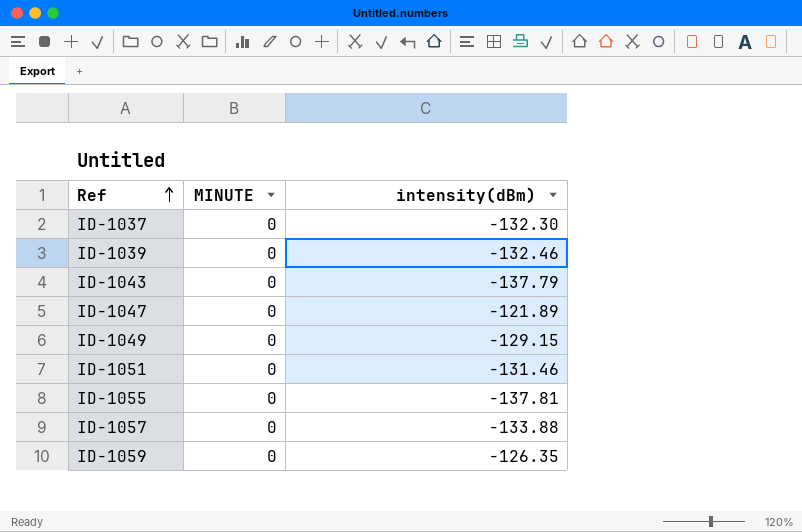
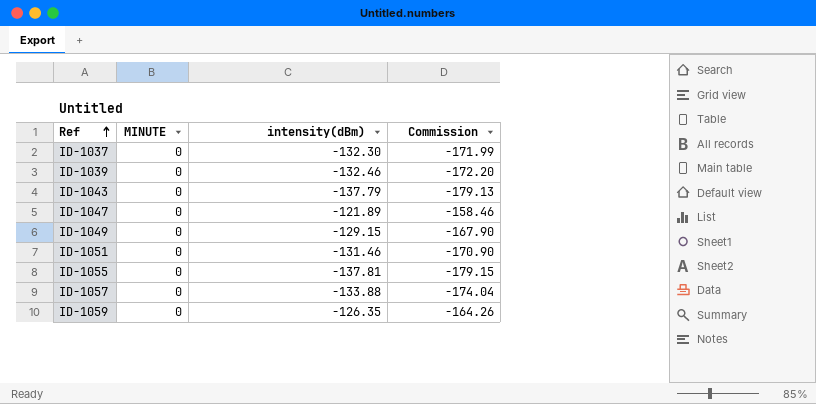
column Commission | formula: none -> [intensity(dBm)] * 1.3

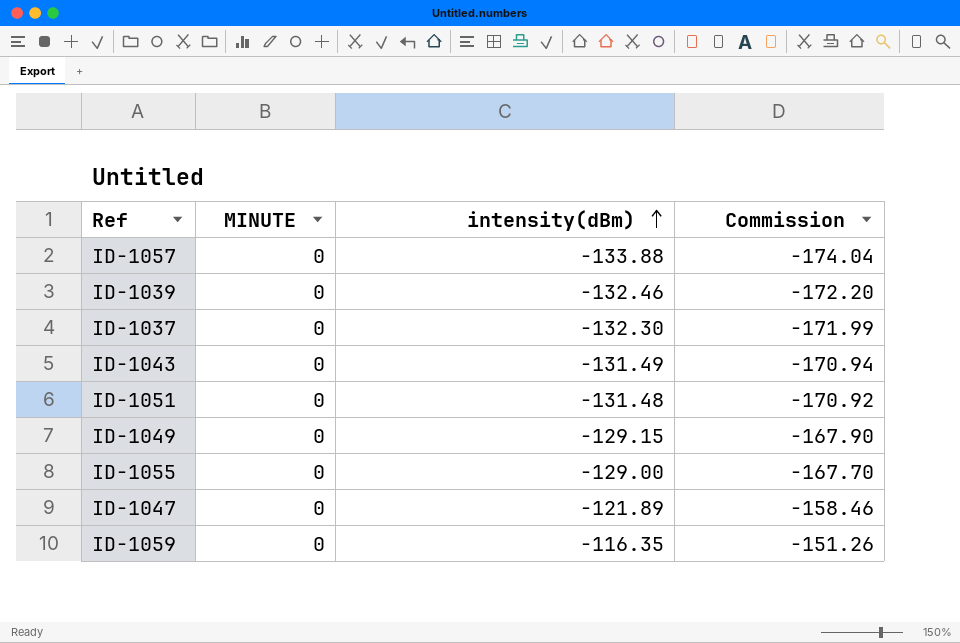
row order: Ref ascending -> intensity(dBm) ascending
ID-1043 | intensity(dBm): -137.79 -> -131.49
ID-1043 | Commission: -179.13 -> -170.94
ID-1051 | intensity(dBm): -131.46 -> -131.48
ID-1051 | Commission: -170.90 -> -170.92
ID-1055 | intensity(dBm): -137.81 -> -129.00
ID-1055 | Commission: -179.15 -> -167.70
ID-1059 | intensity(dBm): -126.35 -> -116.35
ID-1059 | Commission: -164.26 -> -151.26

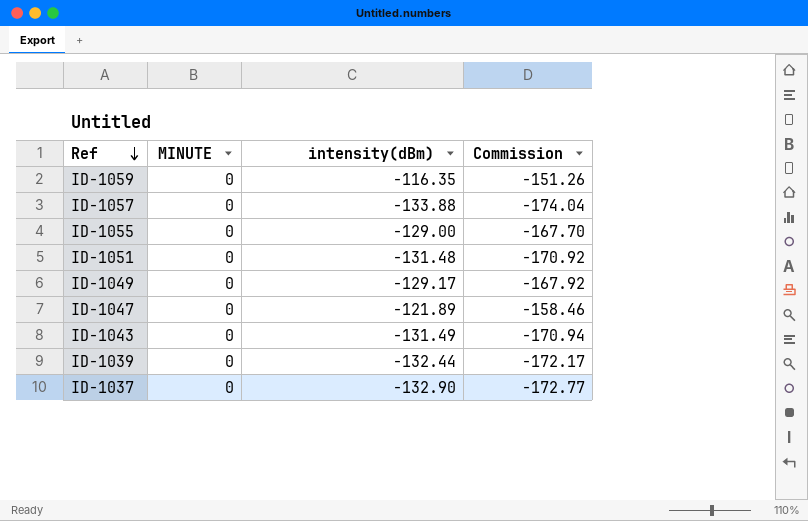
row order: intensity(dBm) ascending -> Ref descending
ID-1049 | intensity(dBm): -129.15 -> -129.17
ID-1049 | Commission: -167.90 -> -167.92
ID-1039 | intensity(dBm): -132.46 -> -132.44
ID-1039 | Commission: -172.20 -> -172.17
ID-1037 | intensity(dBm): -132.30 -> -132.90
ID-1037 | Commission: -171.99 -> -172.77

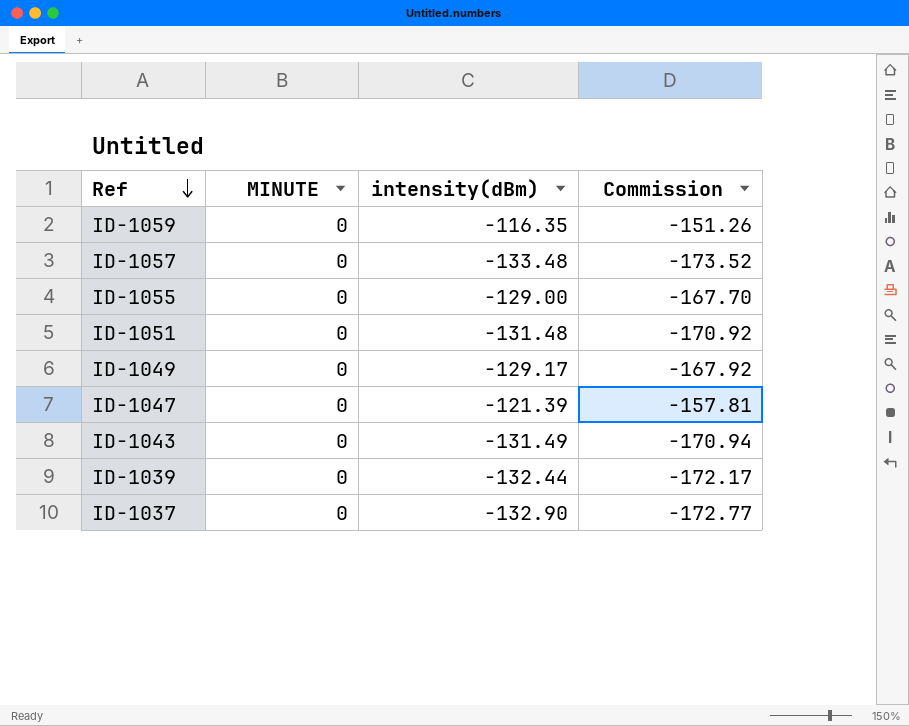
ID-1057 | intensity(dBm): -133.88 -> -133.48
ID-1057 | Commission: -174.04 -> -173.52
ID-1047 | intensity(dBm): -121.89 -> -121.39
ID-1047 | Commission: -158.46 -> -157.81

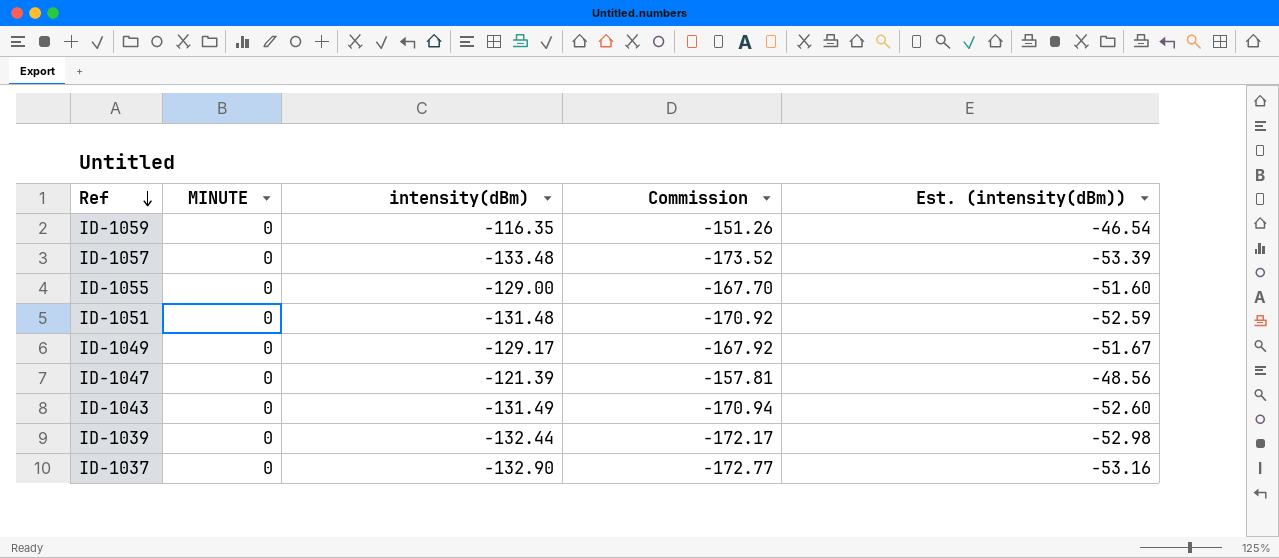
column Est. (intensity(dBm)) | formula: none -> [intensity(dBm)] * 0.4

